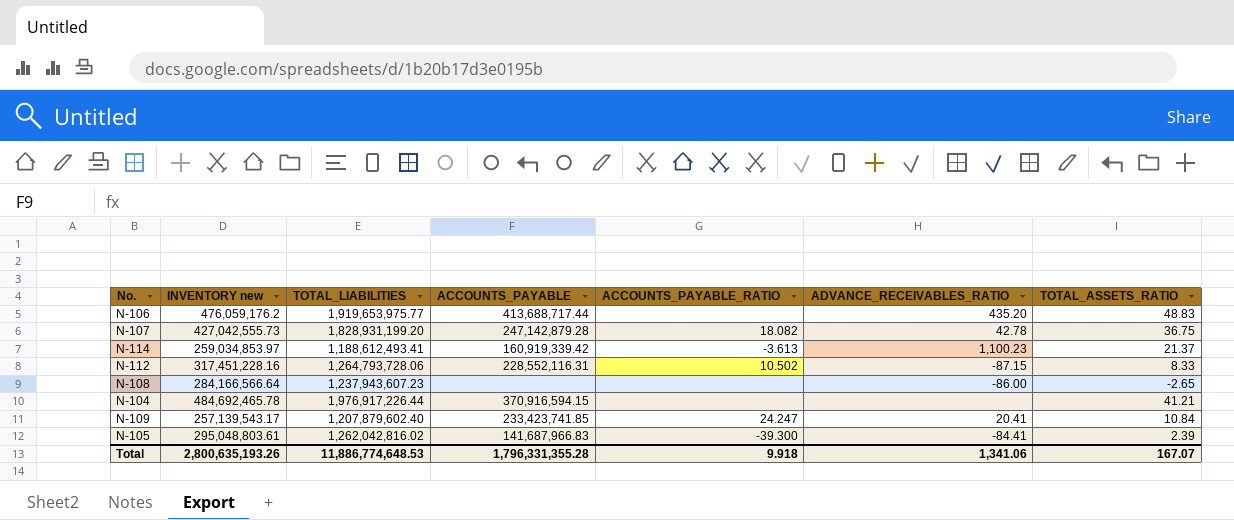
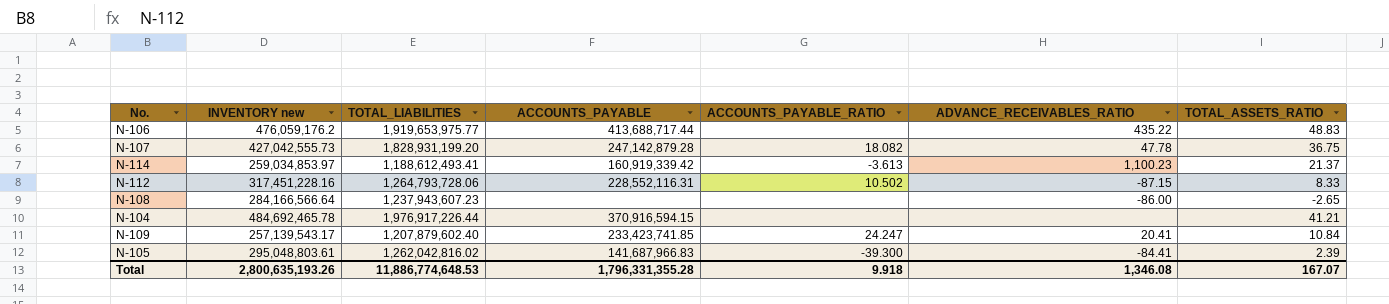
N-106 | ADVANCE_RECEIVABLES_RATIO: 435.20 -> 435.22
N-107 | ADVANCE_RECEIVABLES_RATIO: 42.78 -> 47.78
Total | ADVANCE_RECEIVABLES_RATIO: 1,341.06 -> 1,346.08

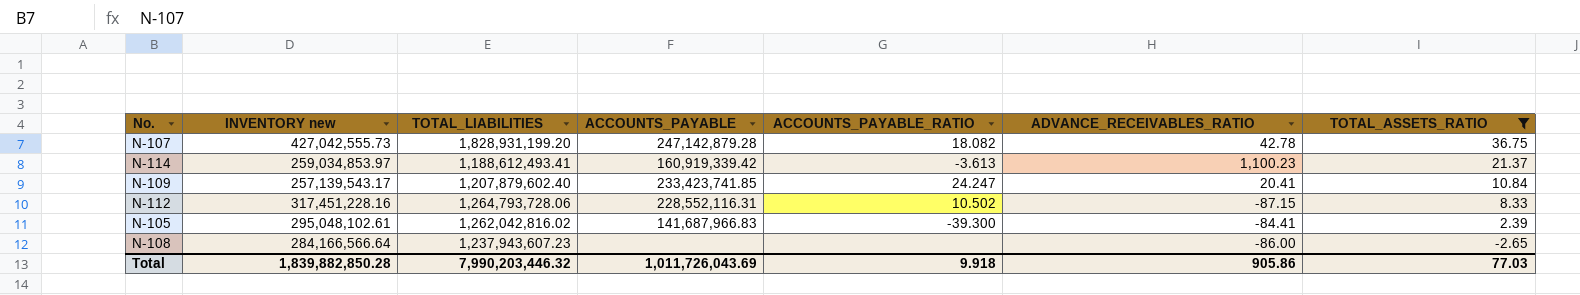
filter: none -> TOTAL_ASSETS_RATIO <= 36.75
row order: none -> TOTAL_ASSETS_RATIO descending
N-107 | ADVANCE_RECEIVABLES_RATIO: 47.78 -> 42.78
N-105 | INVENTORY new: 295,048,803.61 -> 295,048,102.61
Total | INVENTORY new: 2,800,635,193.26 -> 1,839,882,850.28
Total | TOTAL_LIABILITIES: 11,886,774,648.53 -> 7,990,203,446.32
Total | ACCOUNTS_PAYABLE: 1,796,331,355.28 -> 1,011,726,043.69
Total | ADVANCE_RECEIVABLES_RATIO: 1,346.08 -> 905.86
Total | TOTAL_ASSETS_RATIO: 167.07 -> 77.03

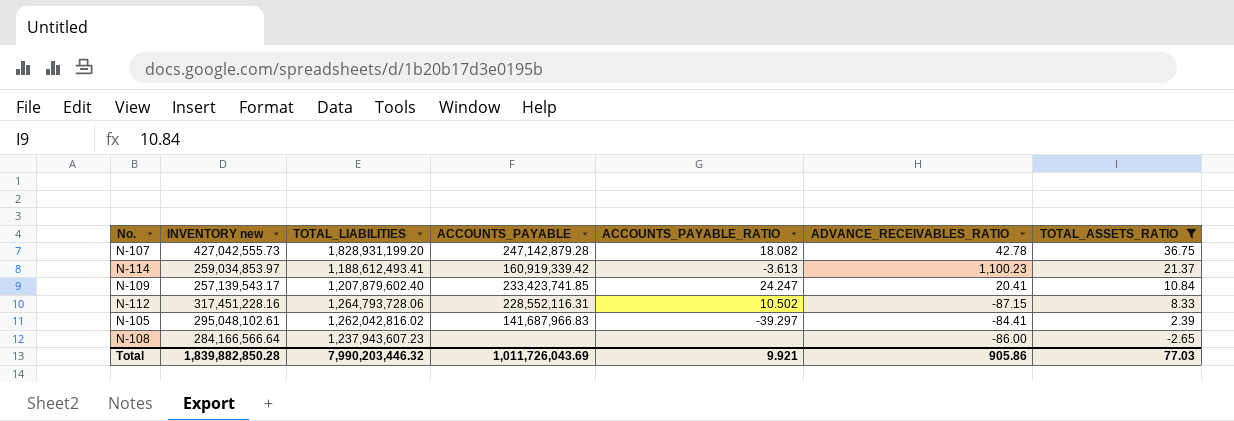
N-105 | ACCOUNTS_PAYABLE_RATIO: -39.300 -> -39.297
Total | ACCOUNTS_PAYABLE_RATIO: 9.918 -> 9.921

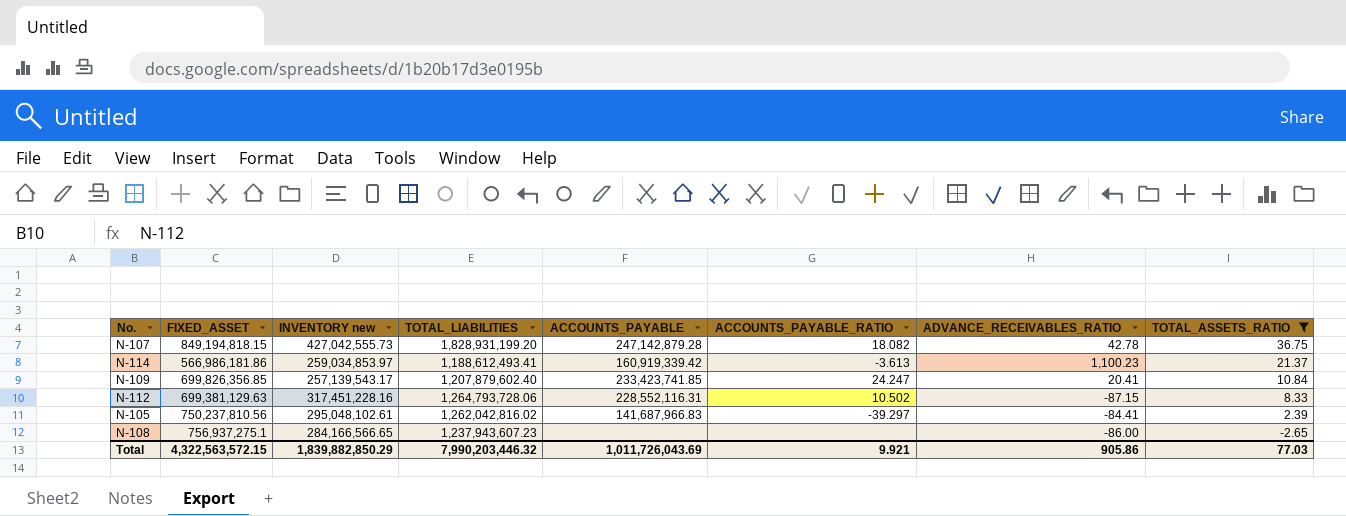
column FIXED_ASSET | position: none -> 2
N-108 | INVENTORY new: 284,166,566.64 -> 284,166,566.65
Total | INVENTORY new: 1,839,882,850.28 -> 1,839,882,850.29

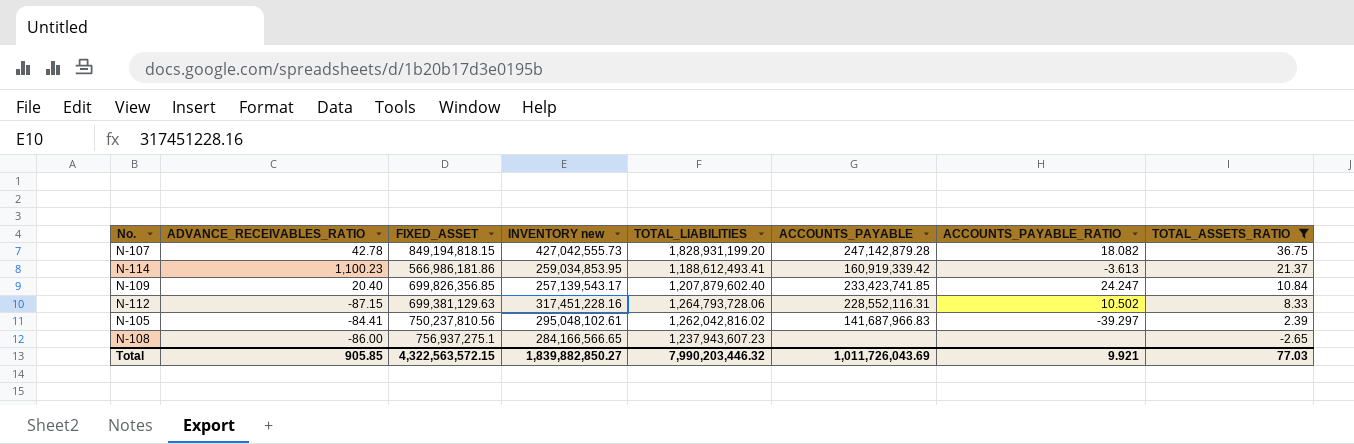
column ADVANCE_RECEIVABLES_RATIO | position: 7 -> 2
N-114 | INVENTORY new: 259,034,853.97 -> 259,034,853.95
N-109 | ADVANCE_RECEIVABLES_RATIO: 20.41 -> 20.40
Total | ADVANCE_RECEIVABLES_RATIO: 905.86 -> 905.85
Total | INVENTORY new: 1,839,882,850.29 -> 1,839,882,850.27

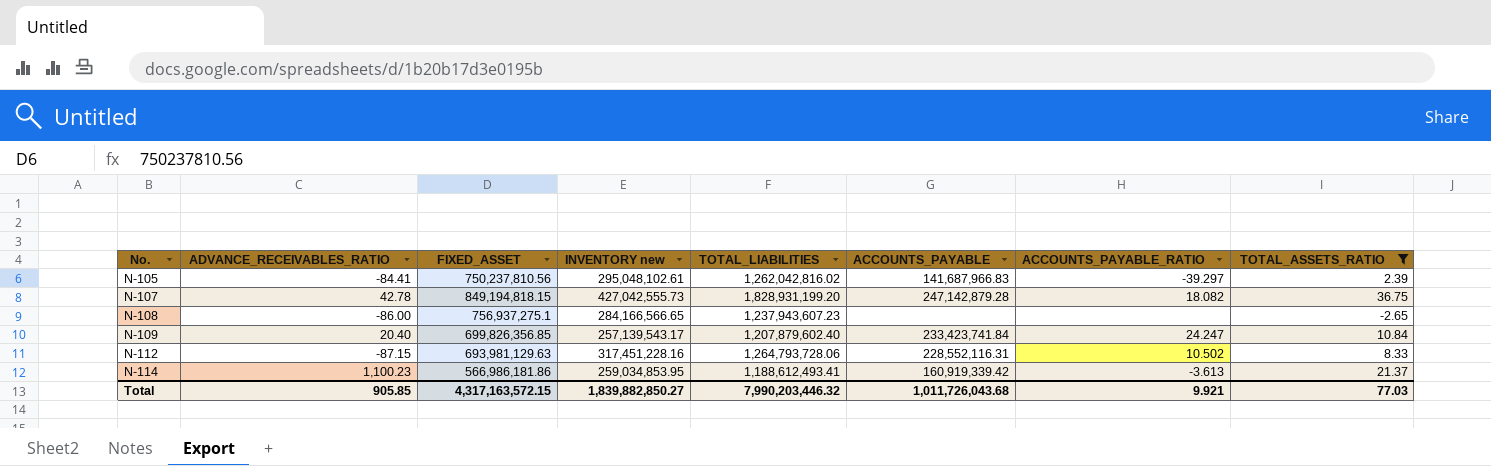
row order: TOTAL_ASSETS_RATIO descending -> No. ascending
N-109 | ACCOUNTS_PAYABLE: 233,423,741.85 -> 233,423,741.84
N-112 | FIXED_ASSET: 699,381,129.63 -> 693,981,129.63
Total | FIXED_ASSET: 4,322,563,572.15 -> 4,317,163,572.15
Total | ACCOUNTS_PAYABLE: 1,011,726,043.69 -> 1,011,726,043.68

